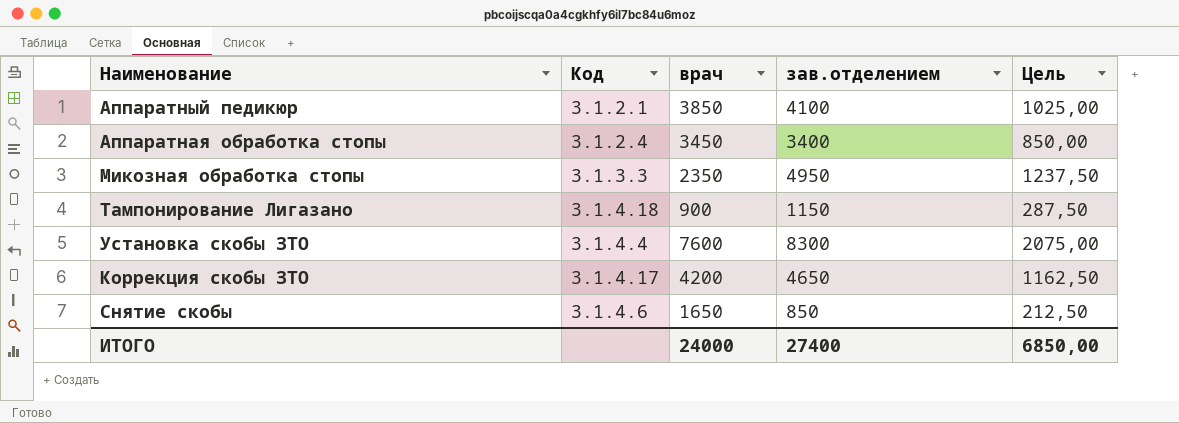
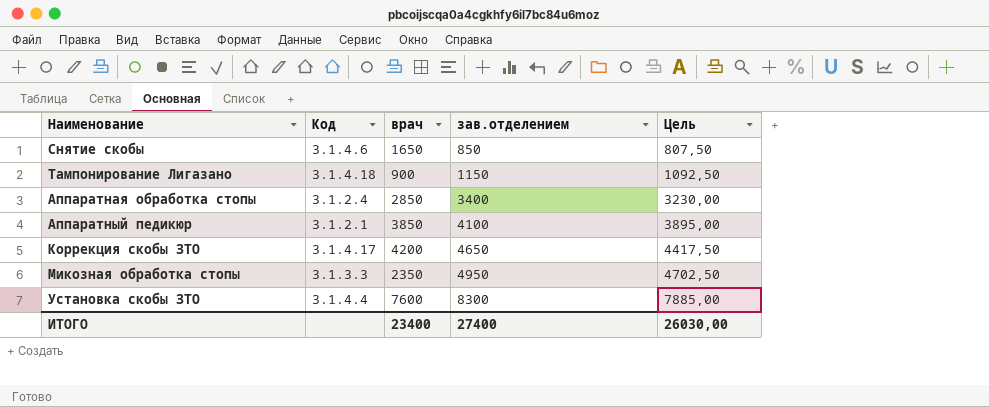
row order: none -> зав.отделением ascending
column Цель | formula: [зав.отделением] * 0,25 -> [зав.отделением] * 0,95
Аппаратная обработка стопы | врач: 3450 -> 2850
ИТОГО | врач: 24000 -> 23400
ИТОГО | Цель: 6850,00 -> 26030,00

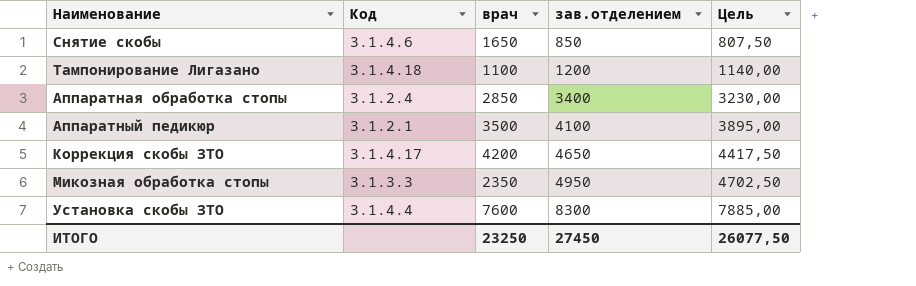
Тампонирование Лигазано | врач: 900 -> 1100
Тампонирование Лигазано | зав.отделением: 1150 -> 1200
Тампонирование Лигазано | Цель: 1092,50 -> 1140,00
Аппаратный педикюр | врач: 3850 -> 3500
ИТОГО | врач: 23400 -> 23250
ИТОГО | зав.отделением: 27400 -> 27450
ИТОГО | Цель: 26030,00 -> 26077,50

